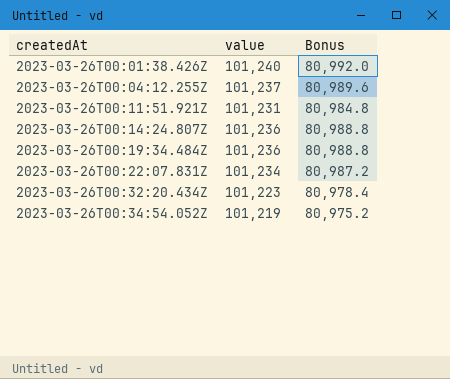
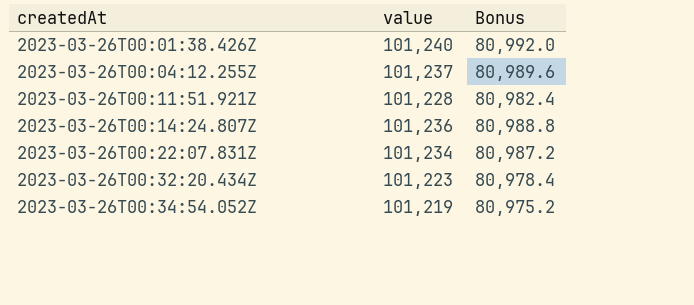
row 2023-03-26T00:19:34.484Z: 101,236 | 80,988.8 -> none
2023-03-26T00:11:51.921Z | value: 101,231 -> 101,228
2023-03-26T00:11:51.921Z | Bonus: 80,984.8 -> 80,982.4

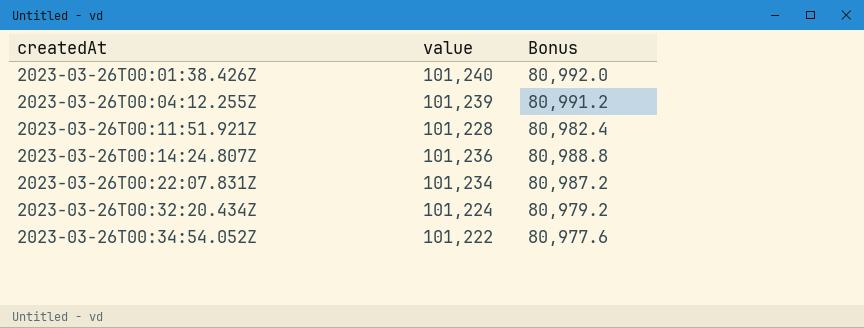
2023-03-26T00:04:12.255Z | value: 101,237 -> 101,239
2023-03-26T00:04:12.255Z | Bonus: 80,989.6 -> 80,991.2
2023-03-26T00:32:20.434Z | value: 101,223 -> 101,224
2023-03-26T00:32:20.434Z | Bonus: 80,978.4 -> 80,979.2
2023-03-26T00:34:54.052Z | value: 101,219 -> 101,222
2023-03-26T00:34:54.052Z | Bonus: 80,975.2 -> 80,977.6

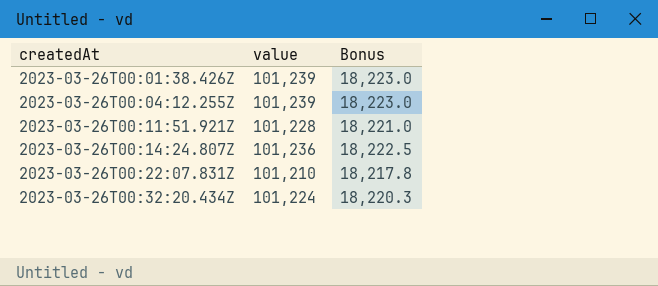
column Bonus | formula: [value] * 0.8 -> [value] * 0.18
row 2023-03-26T00:34:54.052Z: 101,222 | 80,977.6 -> none
2023-03-26T00:01:38.426Z | value: 101,240 -> 101,239
2023-03-26T00:22:07.831Z | value: 101,234 -> 101,210

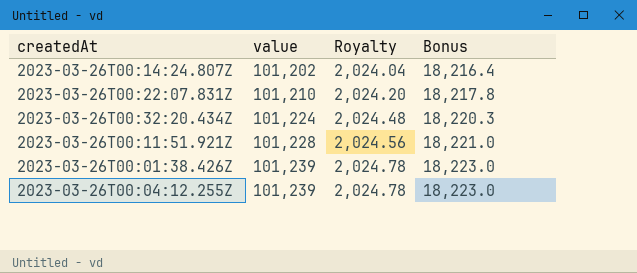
row order: createdAt ascending -> value ascending
column Royalty | formula: none -> [value] * 0.02
2023-03-26T00:14:24.807Z | value: 101,236 -> 101,202
2023-03-26T00:14:24.807Z | Bonus: 18,222.5 -> 18,216.4

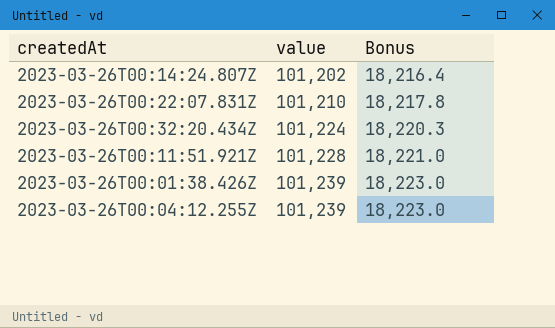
column Royalty | formula: [value] * 0.02 -> none

